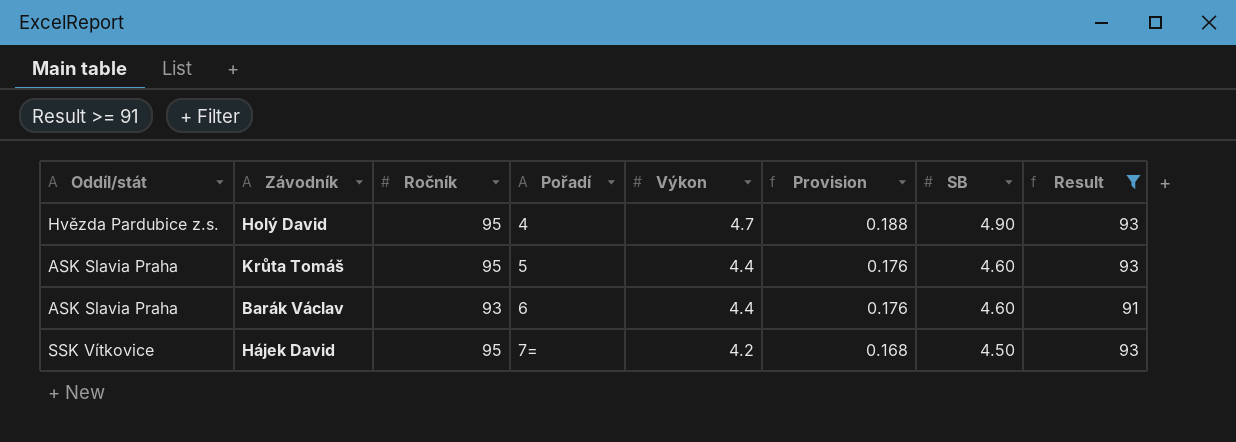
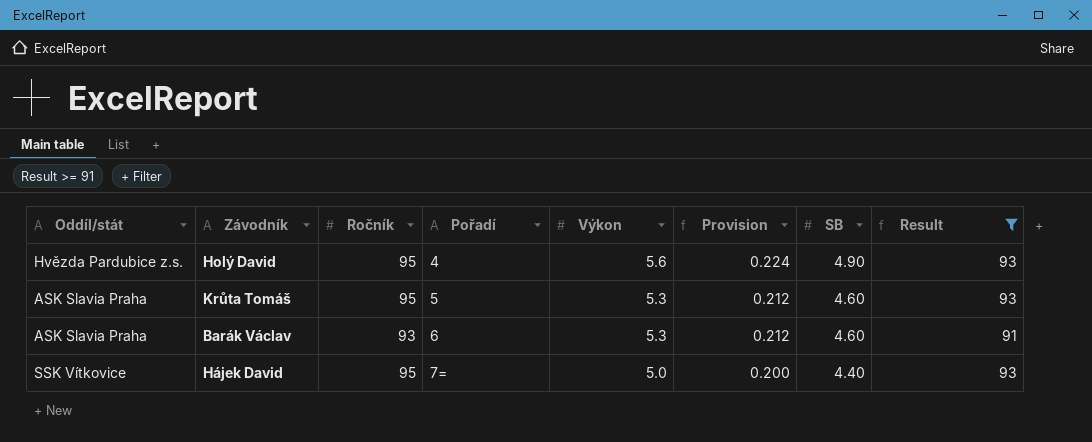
Holý David | Výkon: 4.7 -> 5.6
Holý David | Provision: 0.188 -> 0.224
Krůta Tomáš | Výkon: 4.4 -> 5.3
Krůta Tomáš | Provision: 0.176 -> 0.212
Barák Václav | Výkon: 4.4 -> 5.3
Barák Václav | Provision: 0.176 -> 0.212
Hájek David | Výkon: 4.2 -> 5.0
Hájek David | Provision: 0.168 -> 0.200
Hájek David | SB: 4.50 -> 4.40

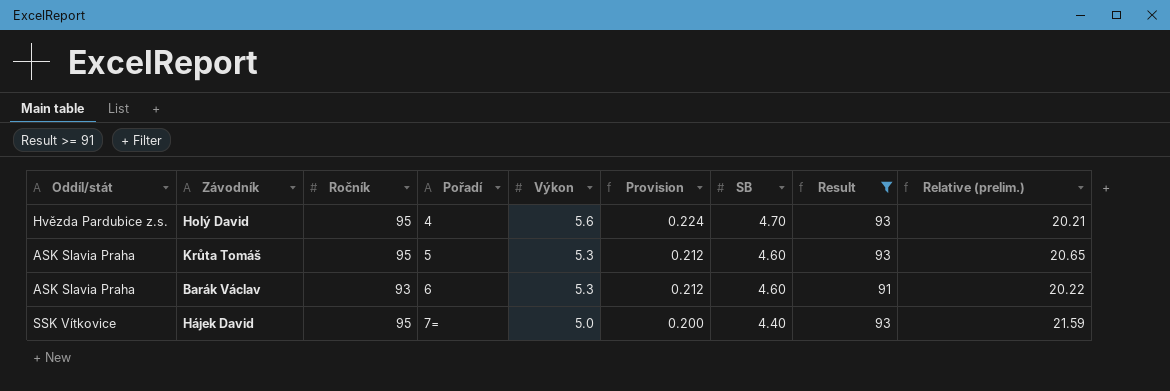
column Relative (prelim.) | formula: none -> [Ročník] / [SB]
Holý David | SB: 4.90 -> 4.70

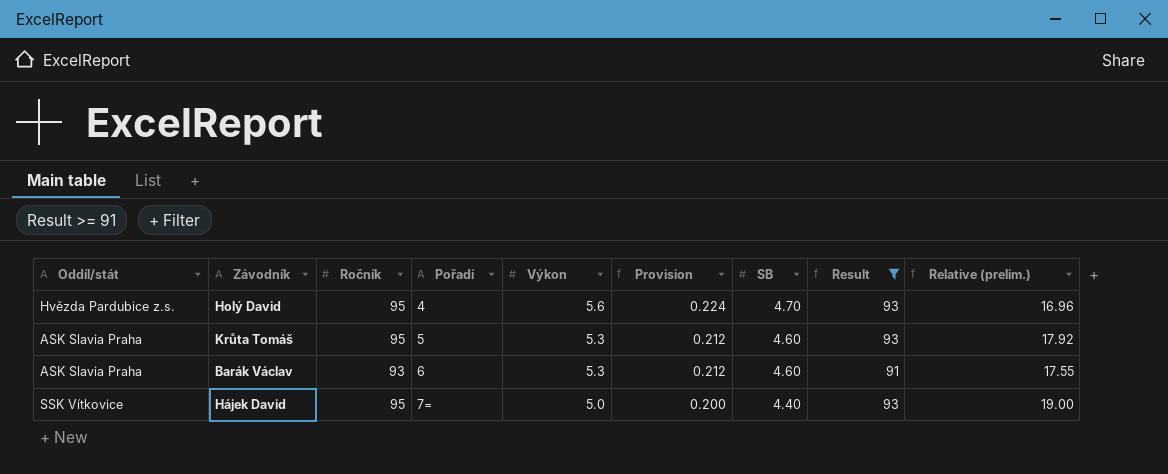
column Relative (prelim.) | formula: [Ročník] / [SB] -> [Ročník] / [Výkon]

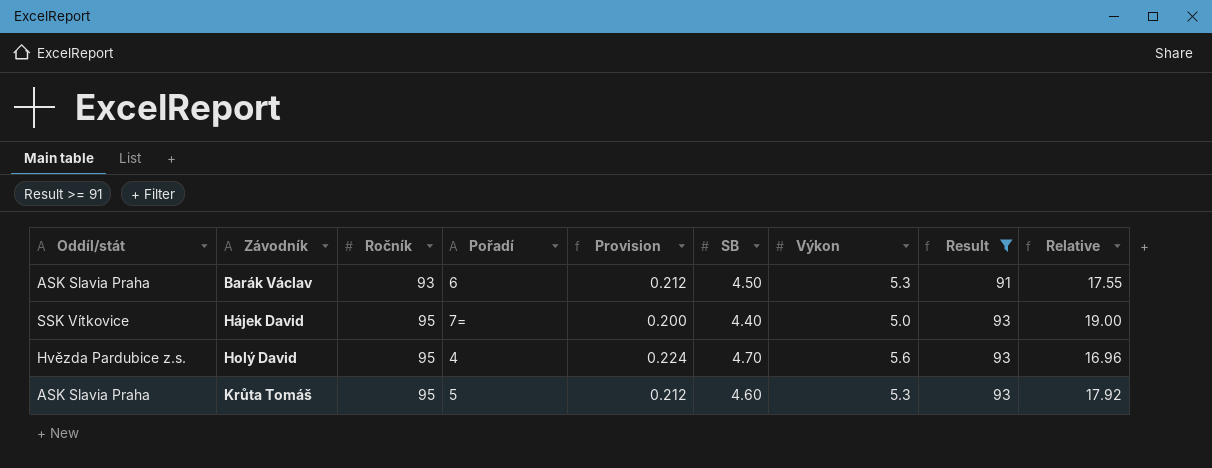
row order: Pořadí ascending -> Závodník ascending
column Výkon | position: 5 -> 7
column name: Relative (prelim.) -> Relative
Barák Václav | SB: 4.60 -> 4.50

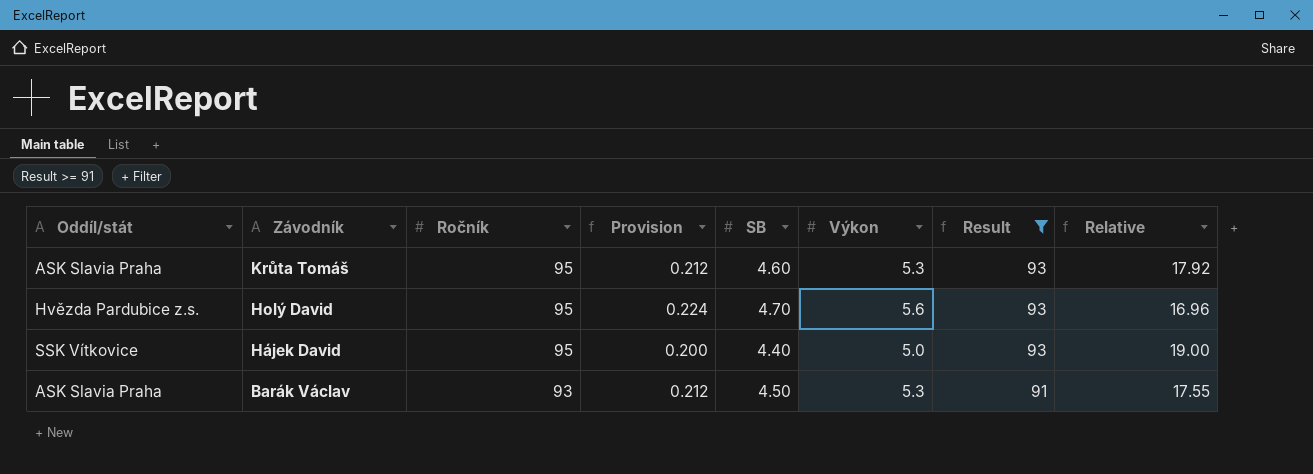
row order: Závodník ascending -> Závodník descending
column Pořadí | position: 4 -> none

